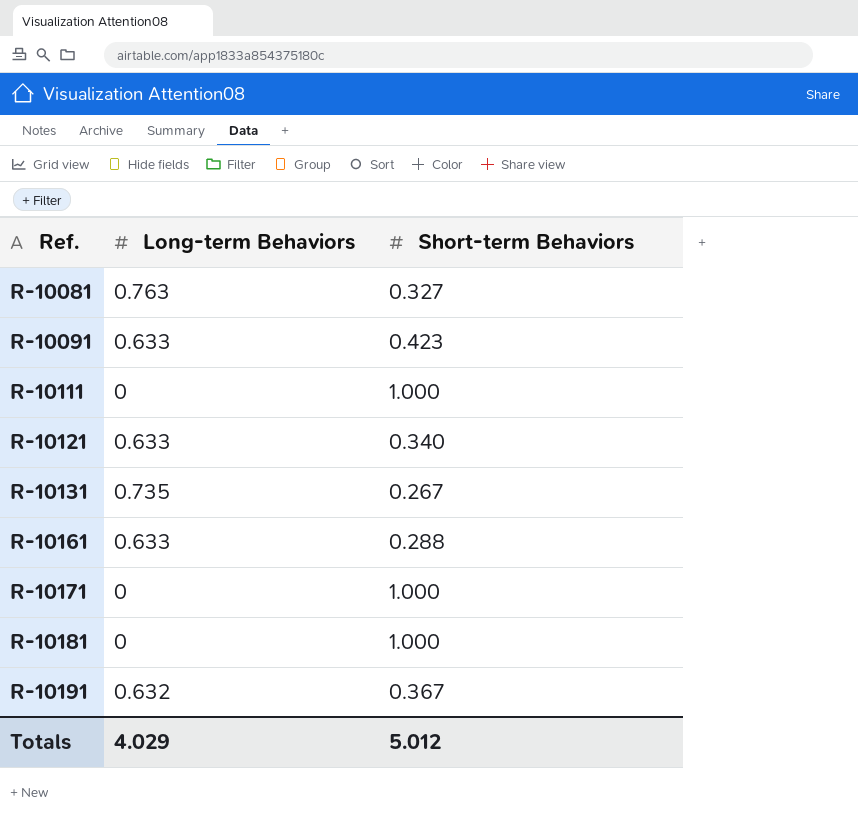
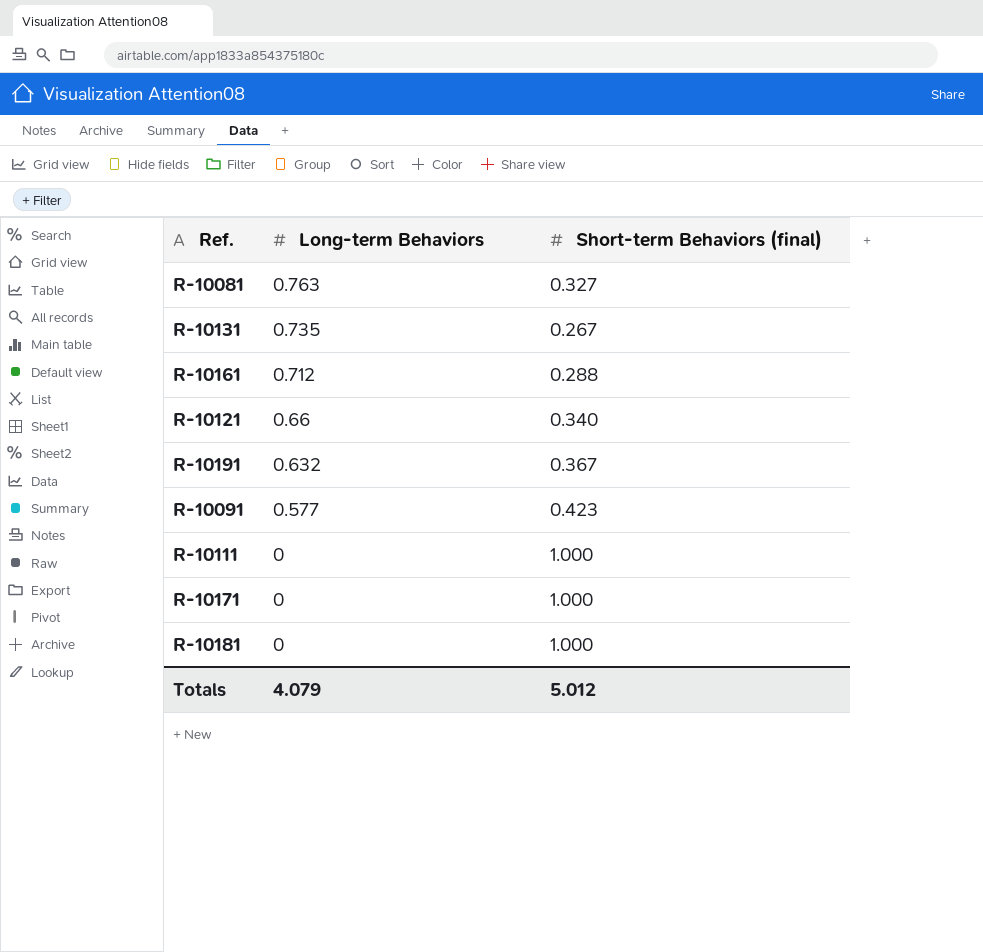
row order: Ref. ascending -> Long-term Behaviors descending
column name: Short-term Behaviors -> Short-term Behaviors (final)
R-10161 | Long-term Behaviors: 0.633 -> 0.712
R-10121 | Long-term Behaviors: 0.633 -> 0.66
R-10091 | Long-term Behaviors: 0.633 -> 0.577
Totals | Long-term Behaviors: 4.029 -> 4.079

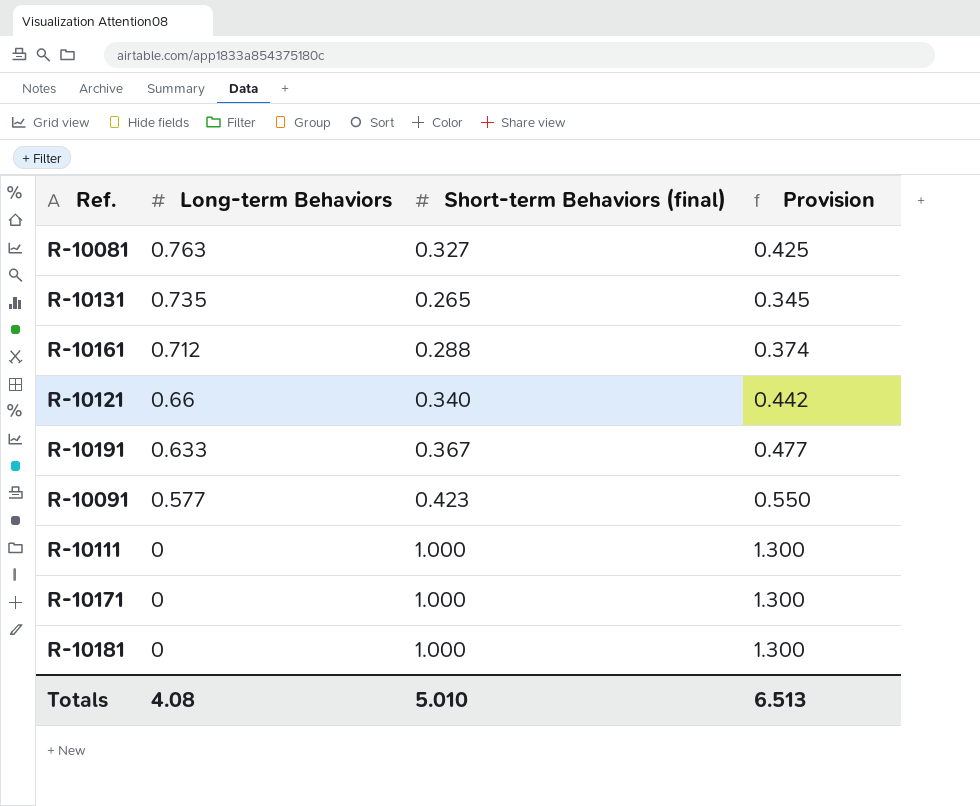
column Provision | formula: none -> [Short-term Behaviors (final)] * 1.3
R-10131 | Short-term Behaviors (final): 0.267 -> 0.265
R-10191 | Long-term Behaviors: 0.632 -> 0.633
Totals | Long-term Behaviors: 4.079 -> 4.08
Totals | Short-term Behaviors (final): 5.012 -> 5.010

